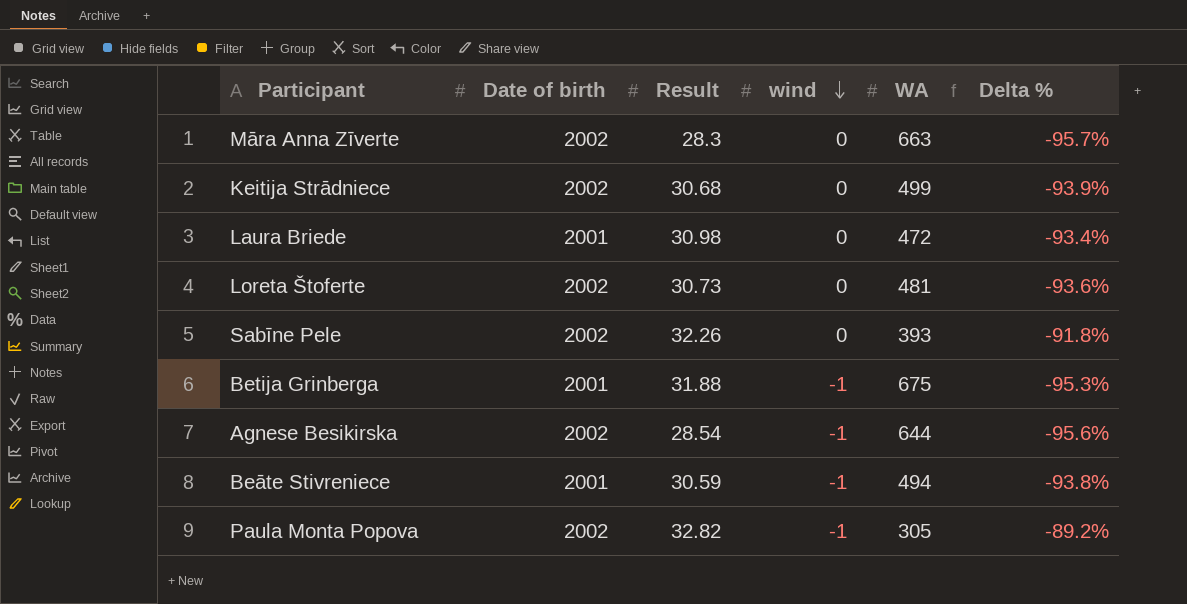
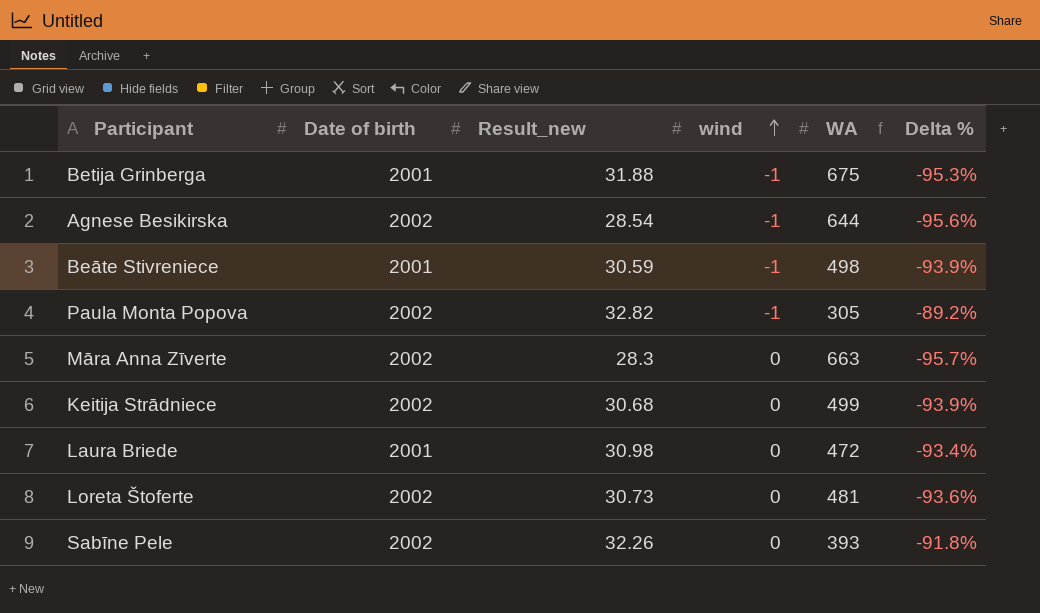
row order: wind descending -> wind ascending
column name: Result -> Result_new
Beāte Stivreniece | WA: 494 -> 498
Beāte Stivreniece | Delta %: -93.8% -> -93.9%

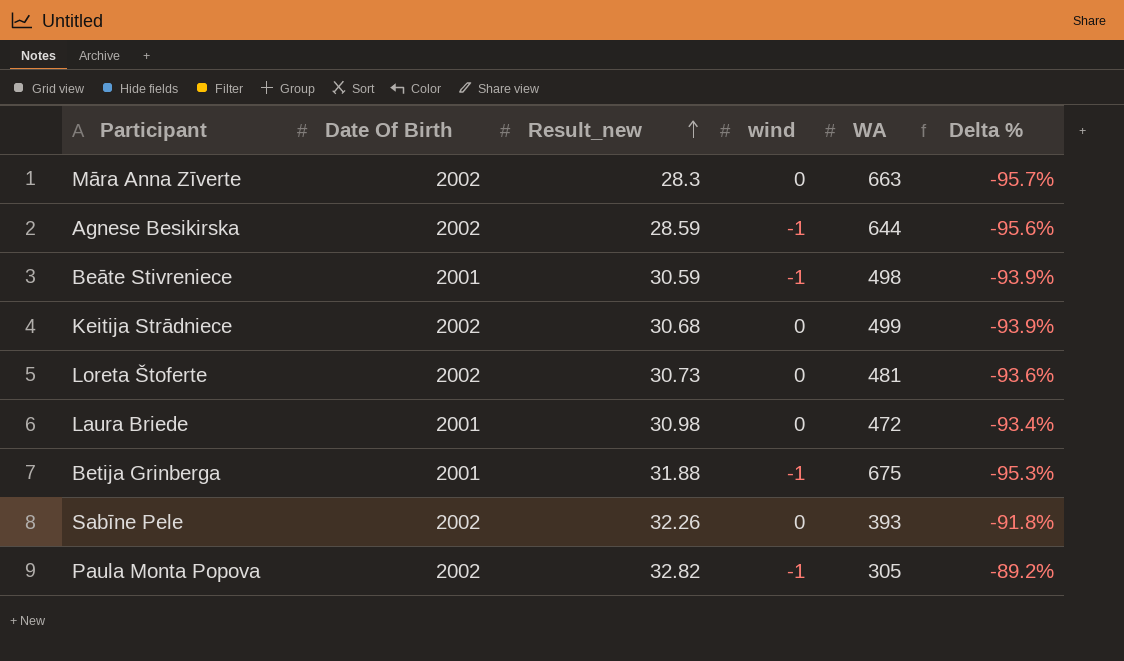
row order: wind ascending -> Result_new ascending
column name: Date of birth -> Date Of Birth
Agnese Besikirska | Result_new: 28.54 -> 28.59

